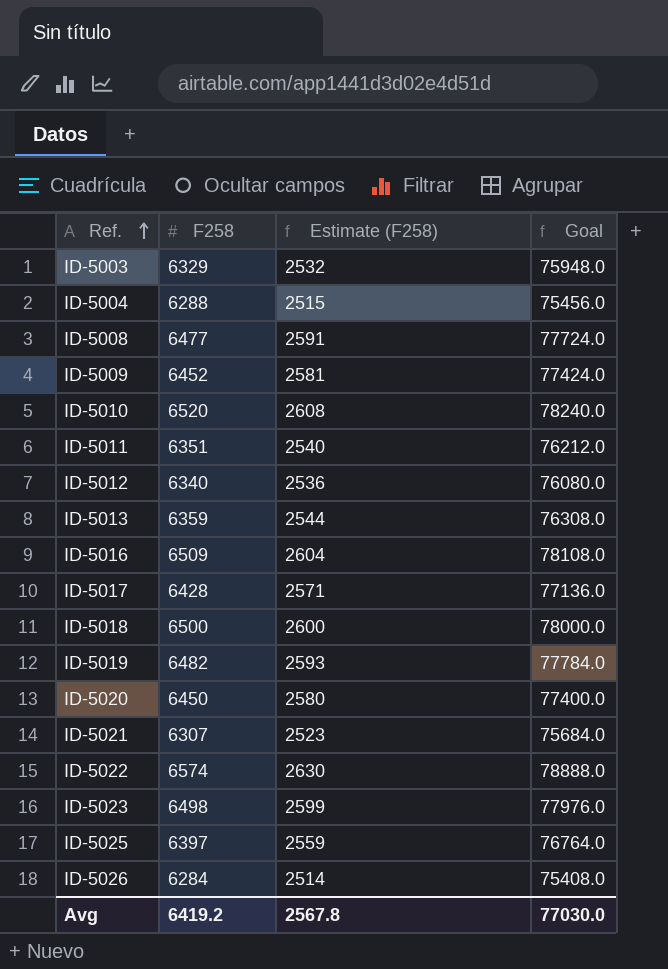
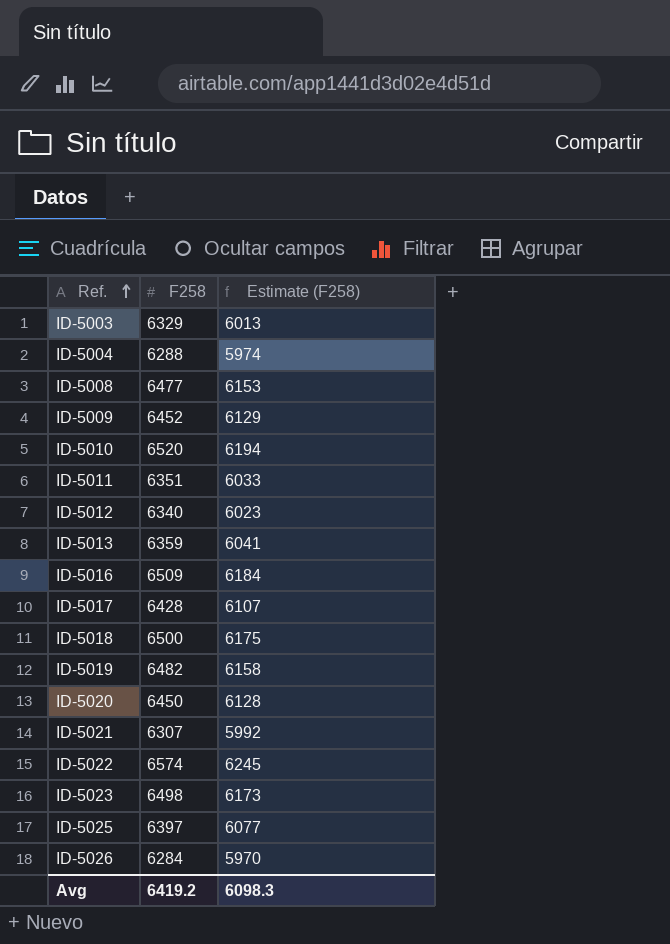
column Goal | formula: [F258] * 12 -> none
column Estimate (F258) | formula: [F258] * 0.4 -> [F258] * 0.95
Avg | Estimate (F258): 2567.8 -> 6098.3

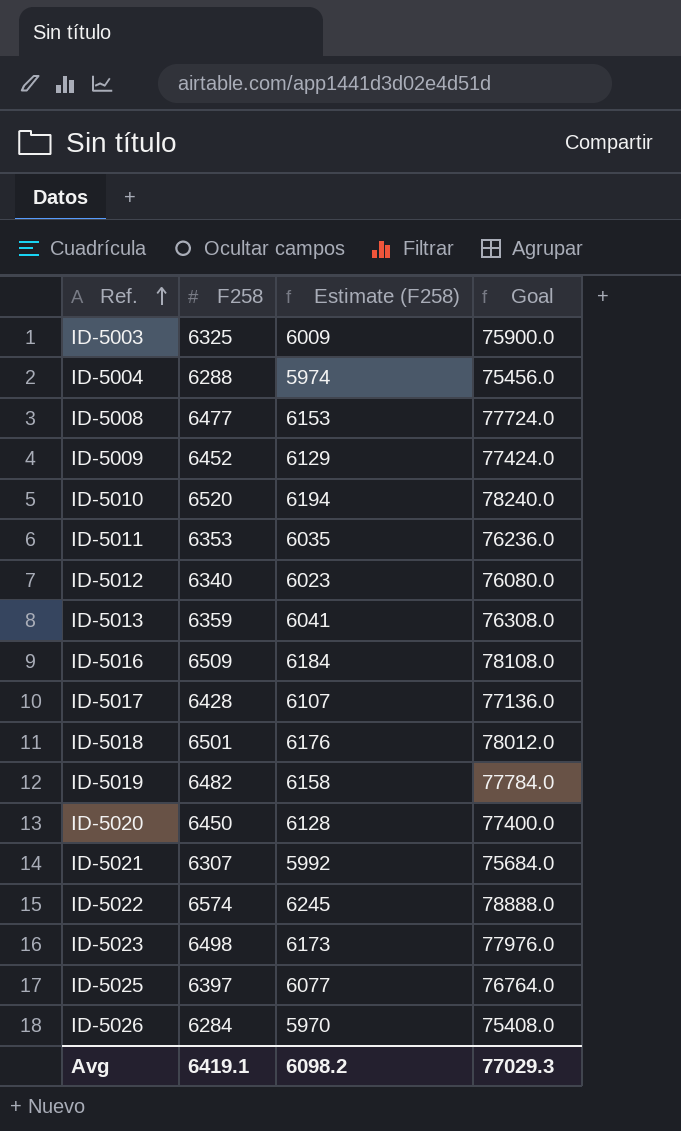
column Goal | formula: none -> [F258] * 12
ID-5003 | F258: 6329 -> 6325
ID-5003 | Estimate (F258): 6013 -> 6009
ID-5011 | F258: 6351 -> 6353
ID-5011 | Estimate (F258): 6033 -> 6035
ID-5018 | F258: 6500 -> 6501
ID-5018 | Estimate (F258): 6175 -> 6176
Avg | F258: 6419.2 -> 6419.1
Avg | Estimate (F258): 6098.3 -> 6098.2

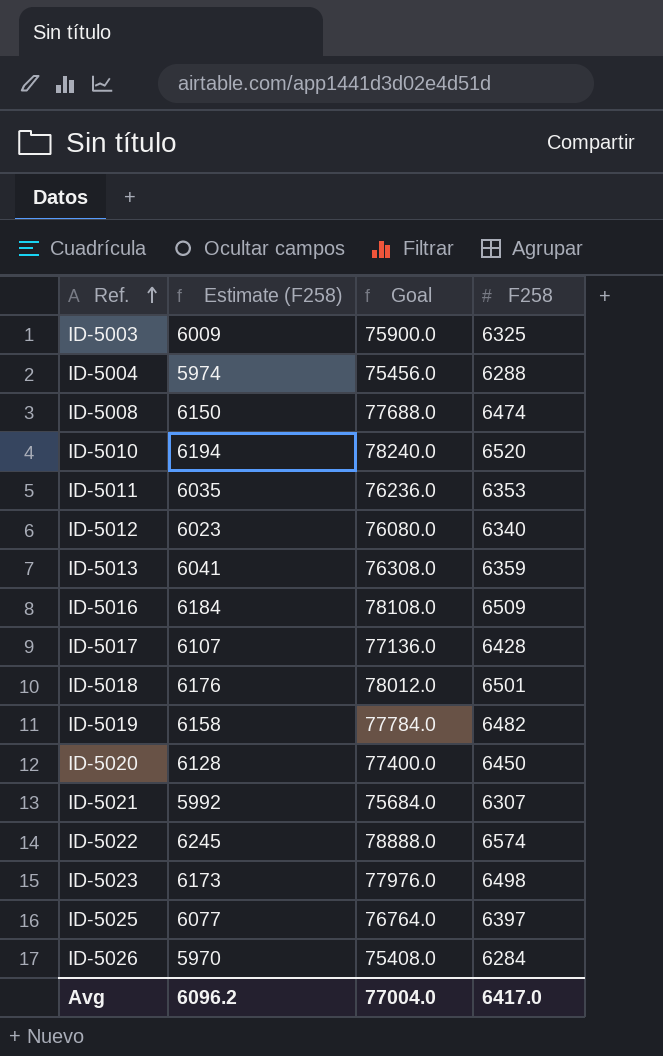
column F258 | position: 2 -> 4
row ID-5009: 6452 | 6129 | 77424.0 -> none
ID-5008 | Estimate (F258): 6153 -> 6150
ID-5008 | Goal: 77724.0 -> 77688.0
ID-5008 | F258: 6477 -> 6474
Avg | Estimate (F258): 6098.2 -> 6096.2
Avg | Goal: 77029.3 -> 77004.0
Avg | F258: 6419.1 -> 6417.0

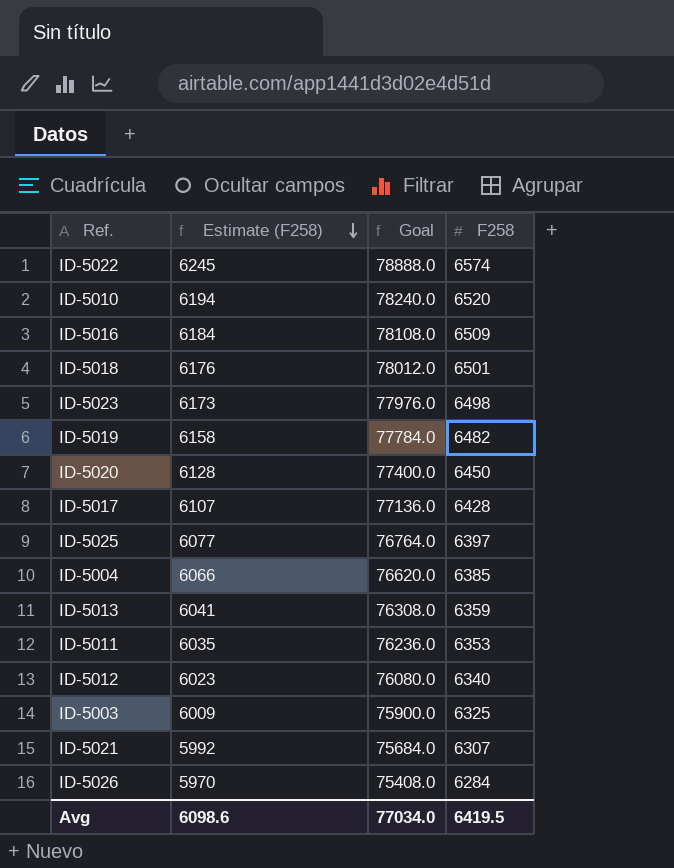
row order: Ref. ascending -> Estimate (F258) descending
row ID-5008: 6150 | 77688.0 | 6474 -> none
ID-5004 | Estimate (F258): 5974 -> 6066
ID-5004 | Goal: 75456.0 -> 76620.0
ID-5004 | F258: 6288 -> 6385
Avg | Estimate (F258): 6096.2 -> 6098.6
Avg | Goal: 77004.0 -> 77034.0
Avg | F258: 6417.0 -> 6419.5

